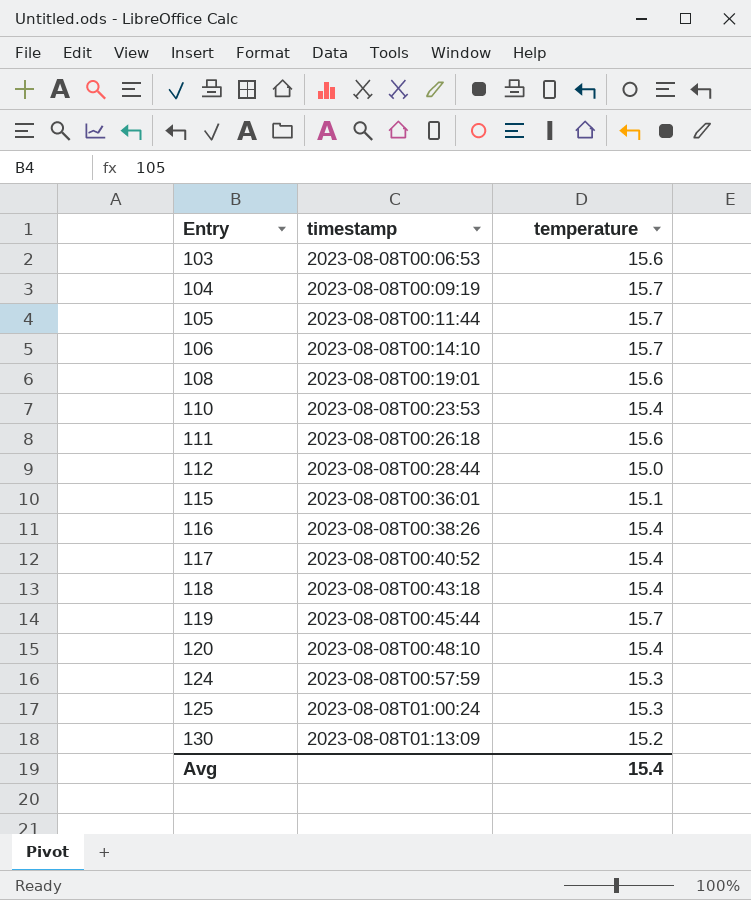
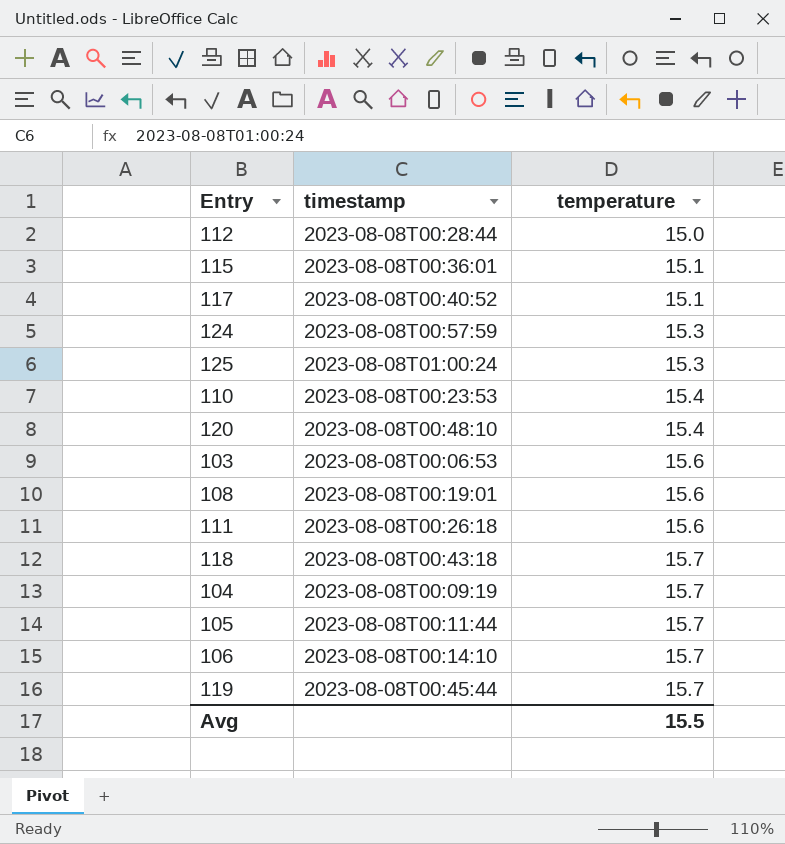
row order: Entry ascending -> temperature ascending
row 116: 2023-08-08T00:38:26 | 15.4 -> none
row 130: 2023-08-08T01:13:09 | 15.2 -> none
117 | temperature: 15.4 -> 15.1
118 | temperature: 15.4 -> 15.7
Avg | temperature: 15.4 -> 15.5

